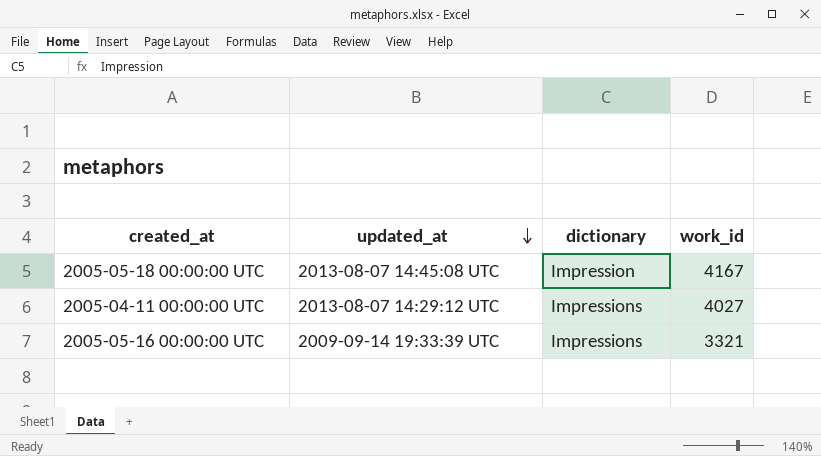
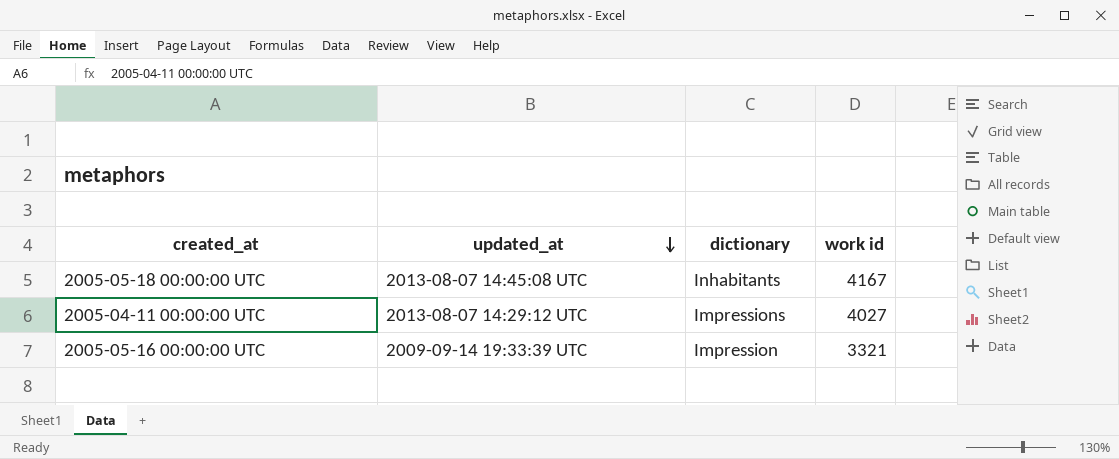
column name: work_id -> work id
2005-05-18 00:00:00 UTC | dictionary: Impression -> Inhabitants
2005-05-16 00:00:00 UTC | dictionary: Impressions -> Impression

